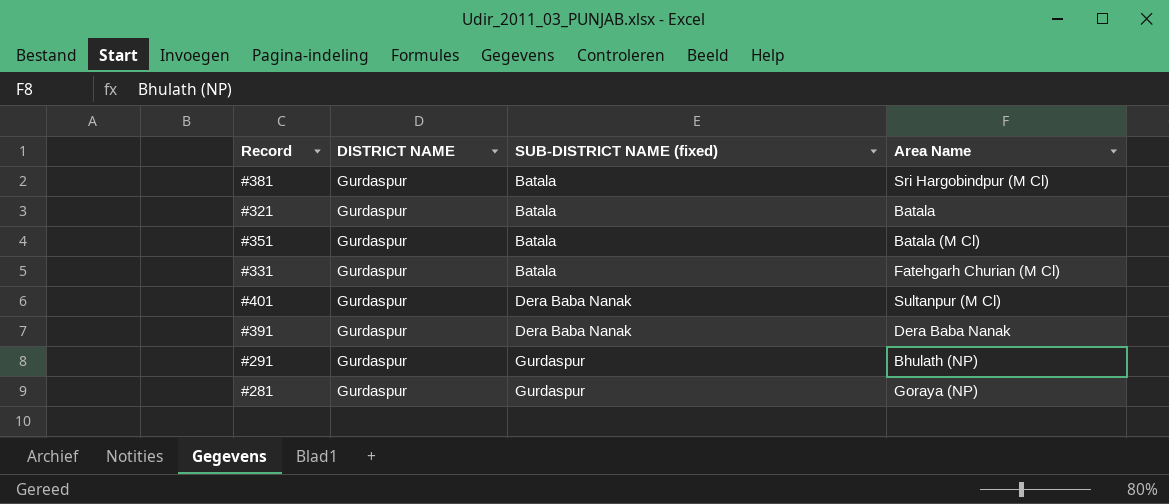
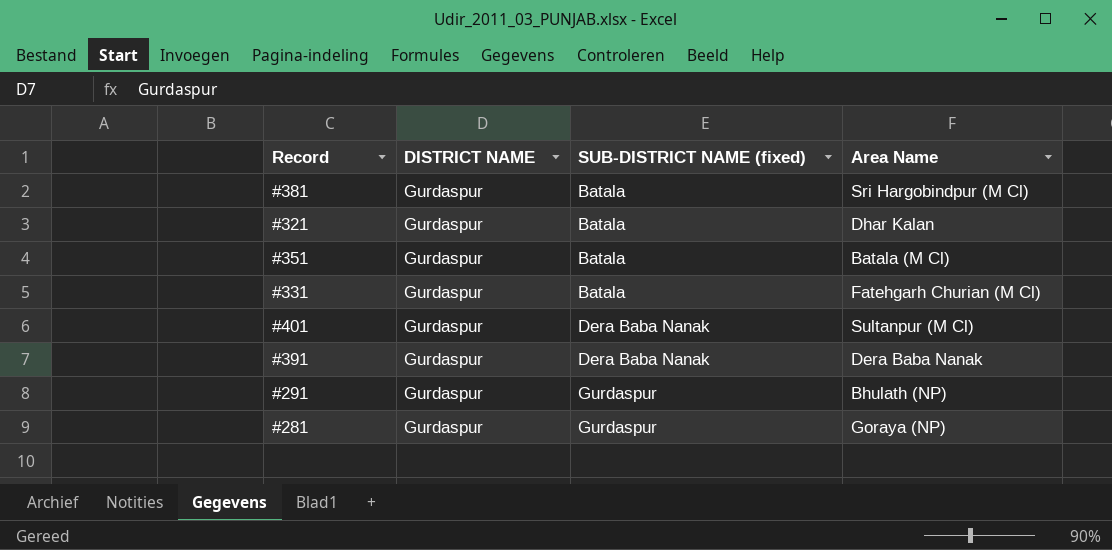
#321 | Area Name: Batala -> Dhar Kalan

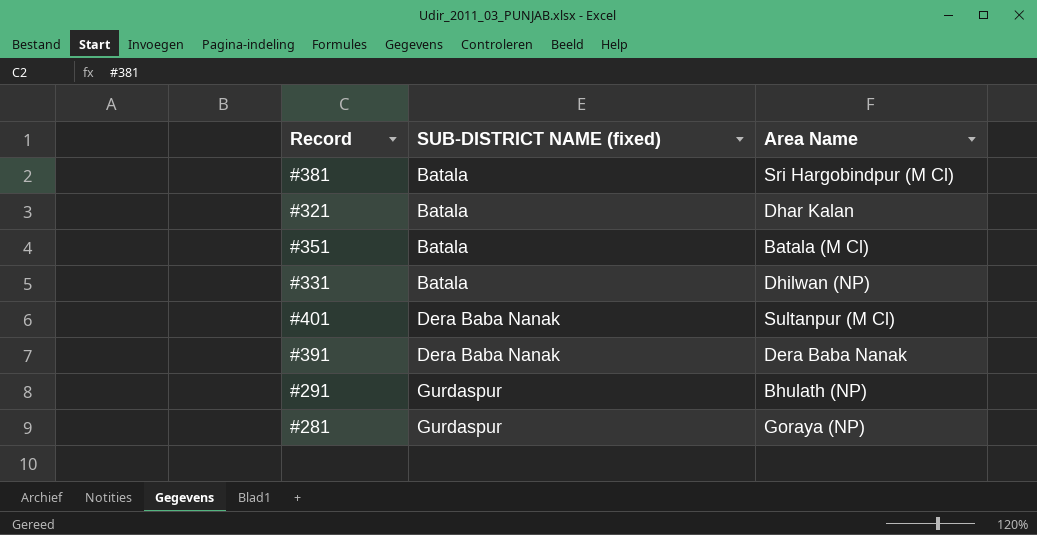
column DISTRICT NAME | position: 2 -> none
#331 | Area Name: Fatehgarh Churian (M Cl) -> Dhilwan (NP)

